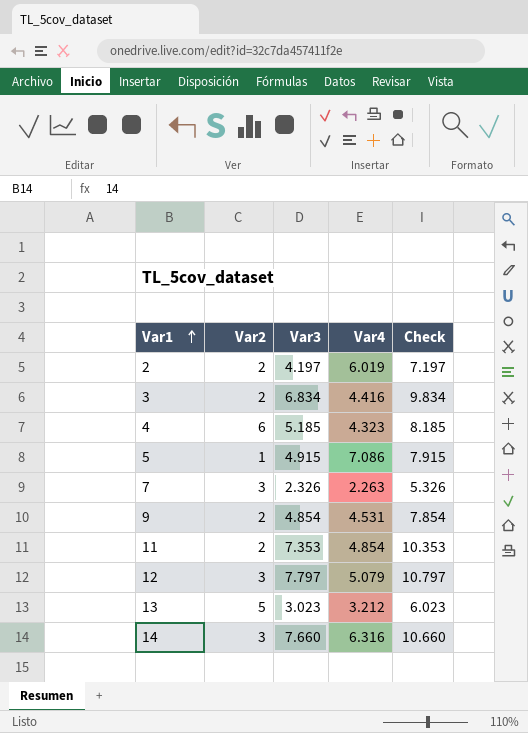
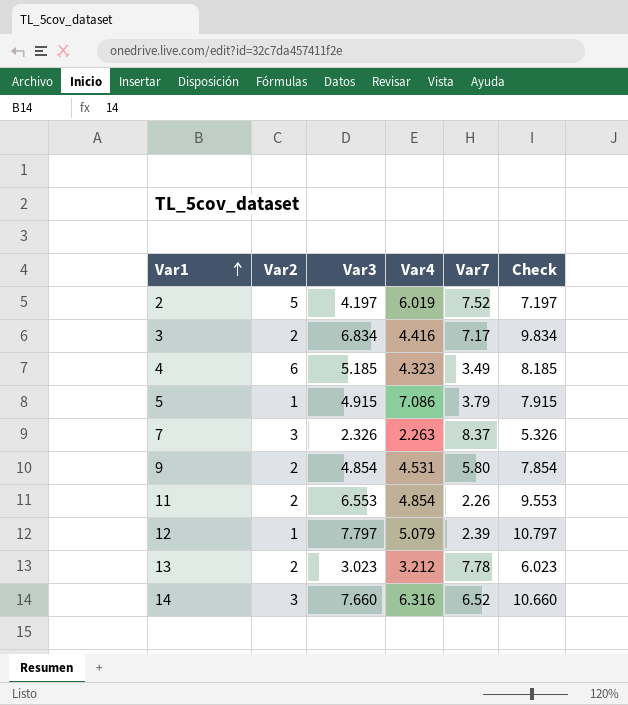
column Var7 | position: none -> 5
2 | Var2: 2 -> 5
11 | Var3: 7.353 -> 6.553
11 | Check: 10.353 -> 9.553
12 | Var2: 3 -> 1
13 | Var2: 5 -> 2

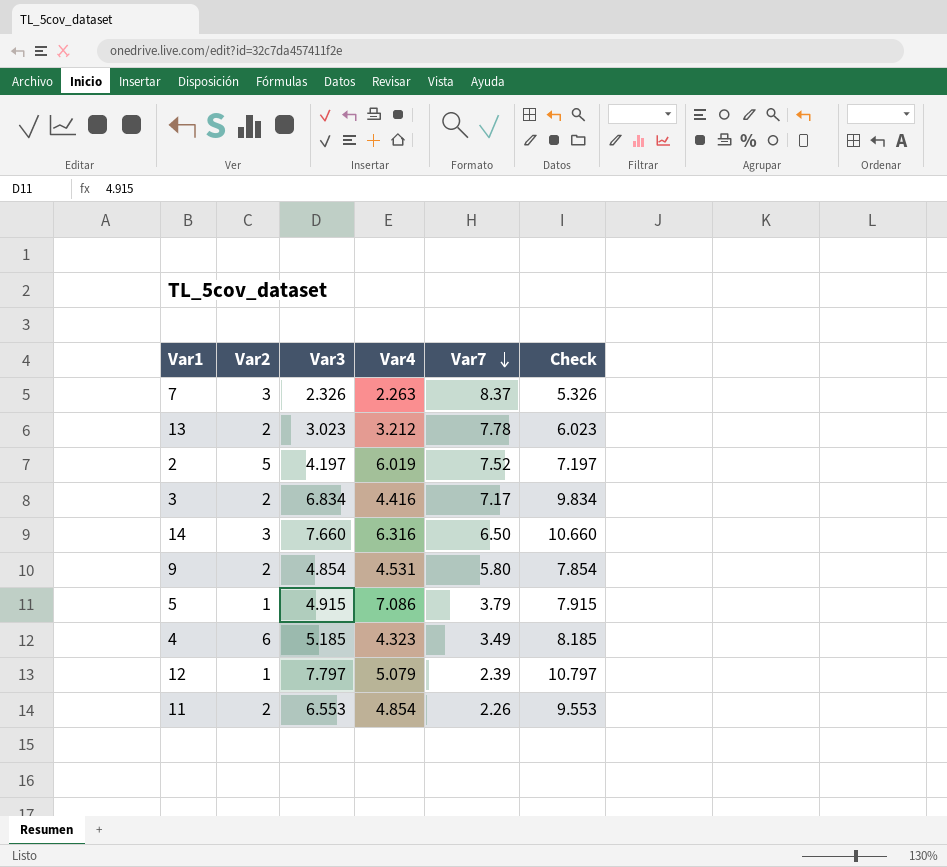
row order: Var1 ascending -> Var7 descending
14 | Var7: 6.52 -> 6.50

